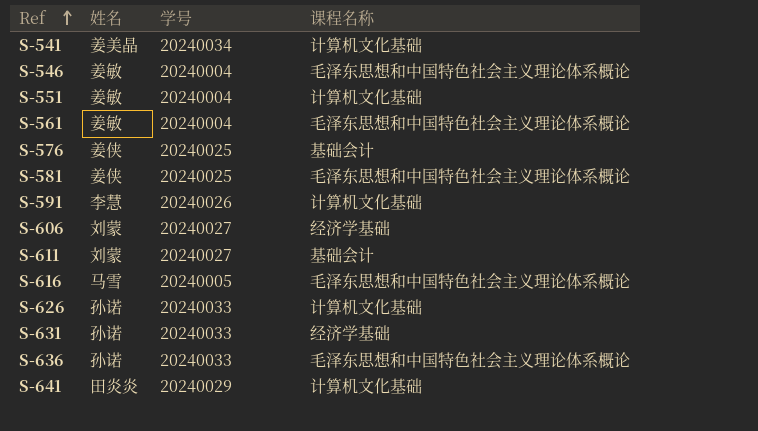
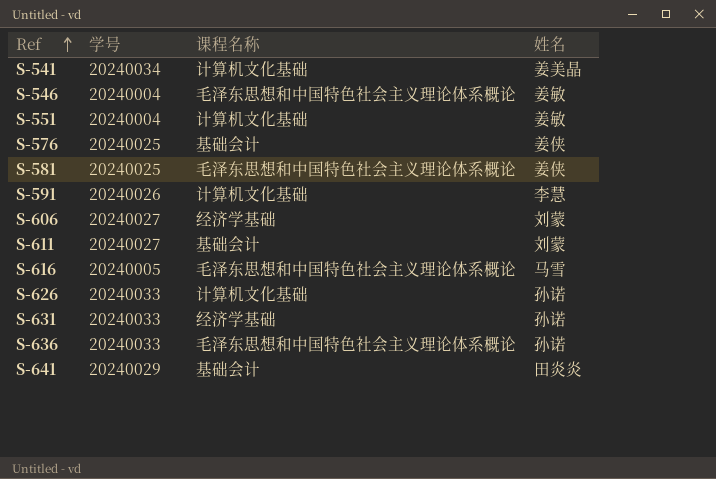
column 姓名 | position: 2 -> 4
row S-561: 姜敏 | 20240004 | 毛泽东思想和中国特色社会主义理论体系概论 -> none
S-641 | 课程名称: 计算机文化基础 -> 基础会计

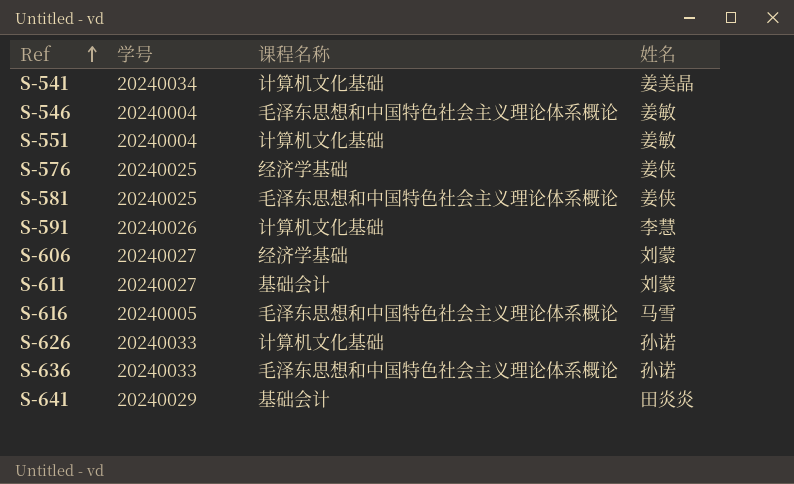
row S-631: 20240033 | 经济学基础 | 孙诺 -> none
S-576 | 课程名称: 基础会计 -> 经济学基础

